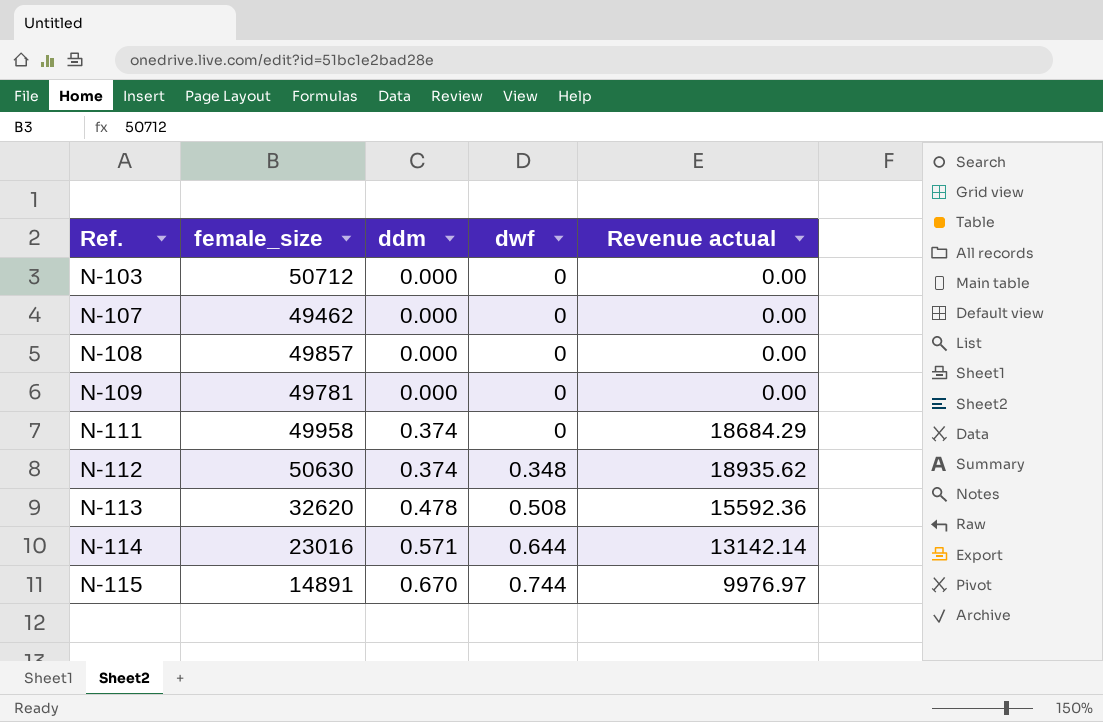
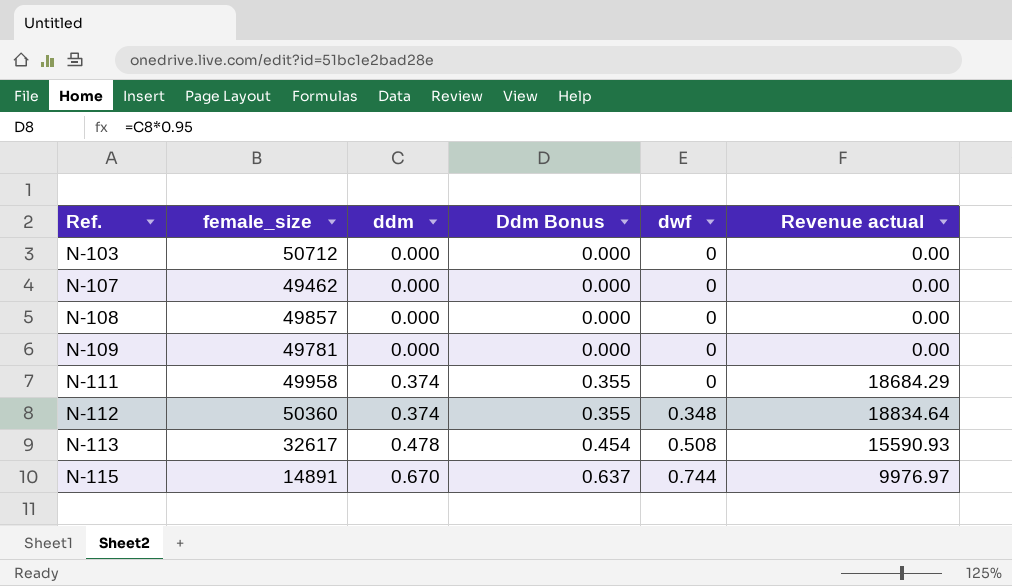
column Ddm Bonus | formula: none -> [ddm] * 0.95
row N-114: 23016 | 0.571 | 0.644 | 13142.14 -> none
N-112 | female_size: 50630 -> 50360
N-112 | Revenue actual: 18935.62 -> 18834.64
N-113 | female_size: 32620 -> 32617
N-113 | Revenue actual: 15592.36 -> 15590.93

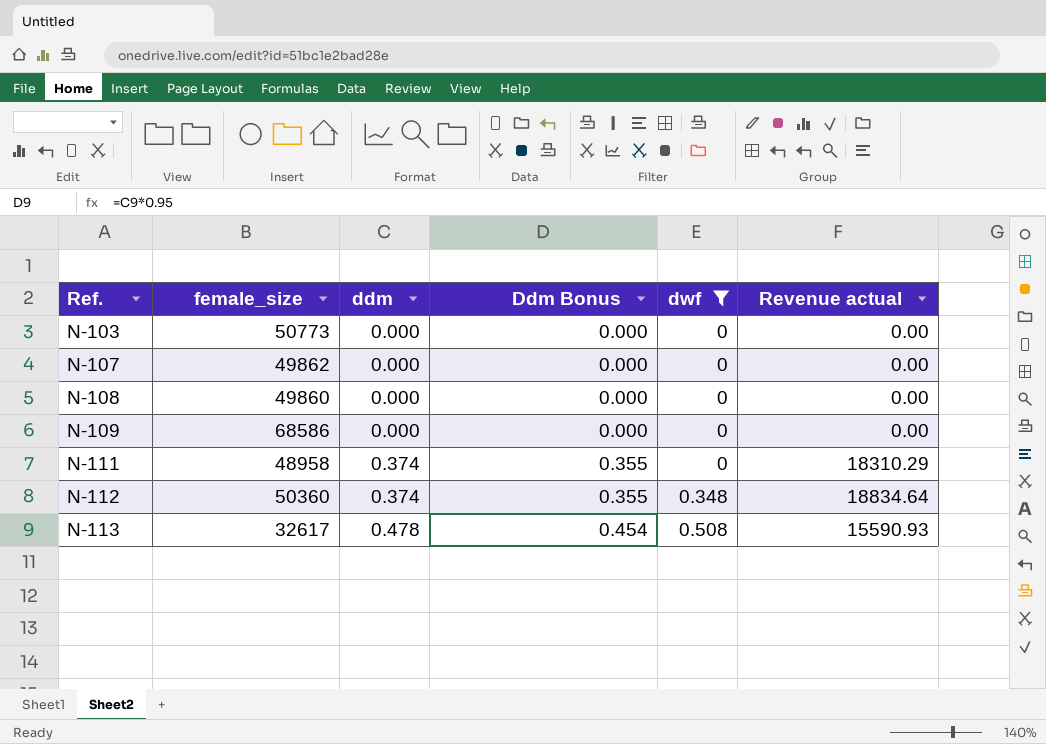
filter: none -> dwf != 0.744
N-103 | female_size: 50712 -> 50773
N-107 | female_size: 49462 -> 49862
N-108 | female_size: 49857 -> 49860
N-109 | female_size: 49781 -> 68586
N-111 | female_size: 49958 -> 48958
N-111 | Revenue actual: 18684.29 -> 18310.29

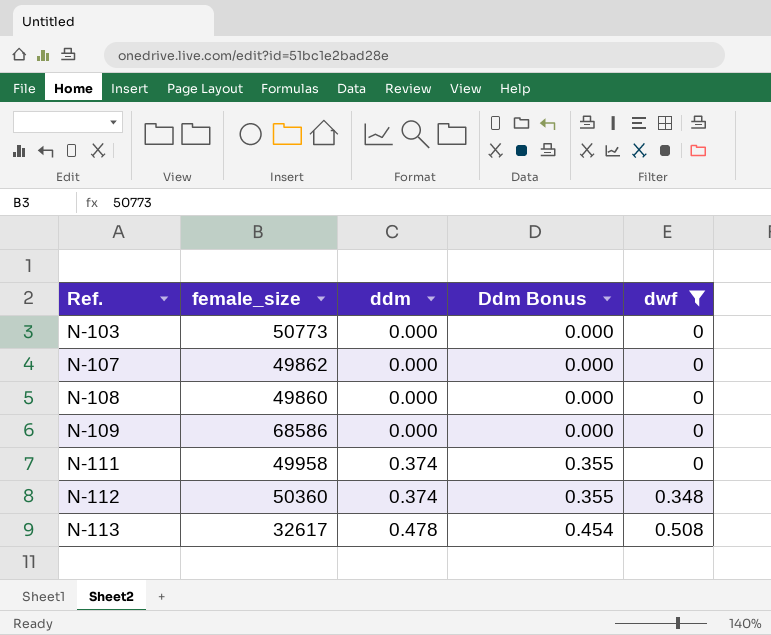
column Revenue actual | formula: [female_size] * [ddm] -> none
N-111 | female_size: 48958 -> 49958

